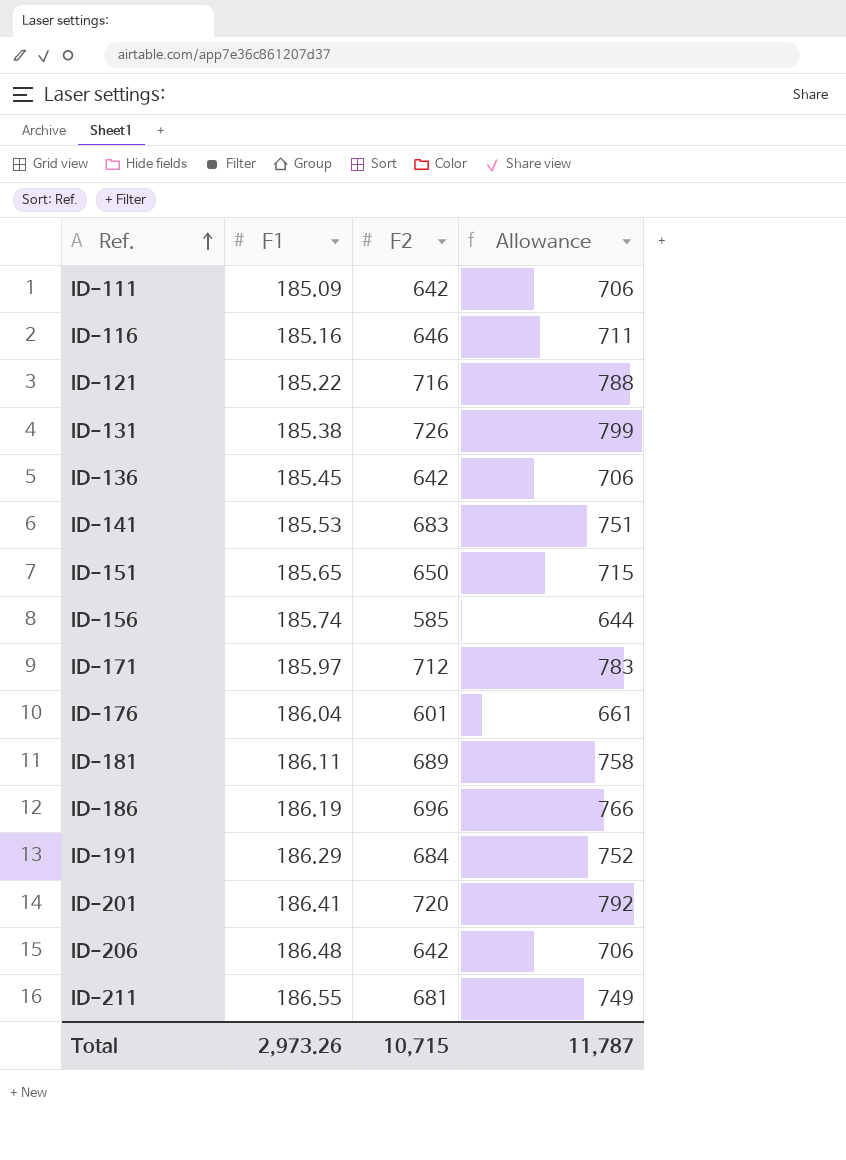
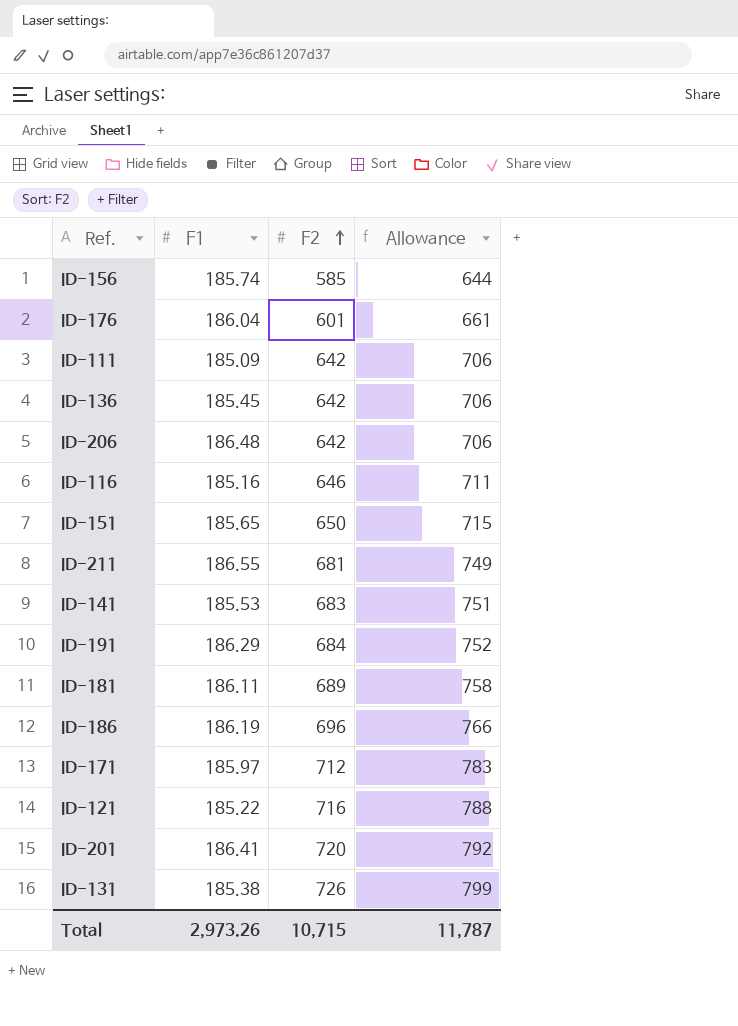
row order: Ref. ascending -> F2 ascending

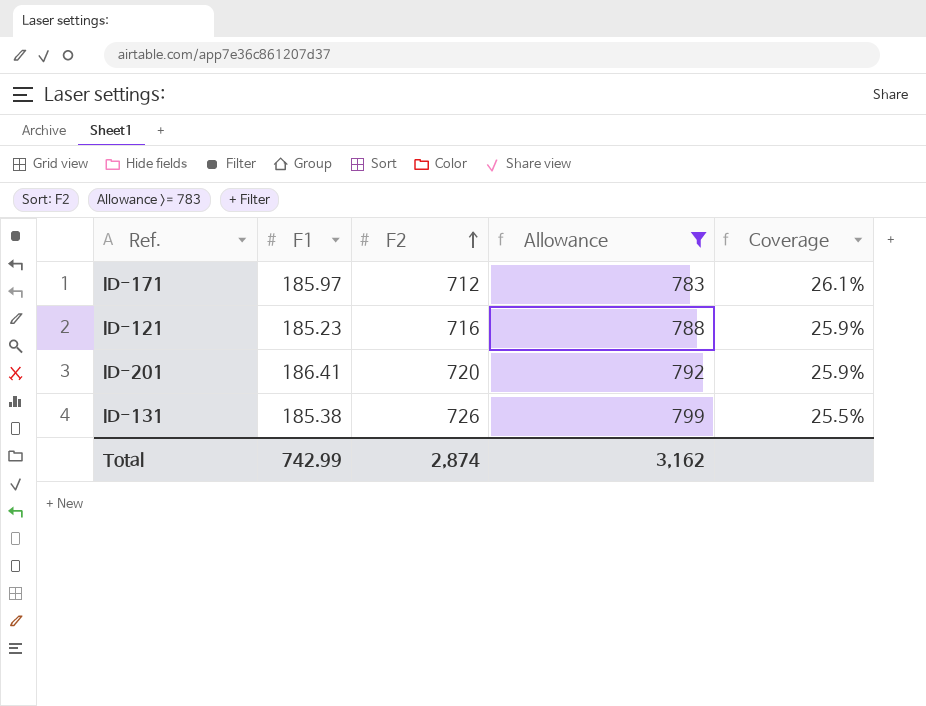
filter: none -> Allowance >= 783
column Coverage | formula: none -> [F1] / [F2]
ID-121 | F1: 185.22 -> 185.23
Total | F1: 2,973.26 -> 742.99
Total | F2: 10,715 -> 2,874
Total | Allowance: 11,787 -> 3,162

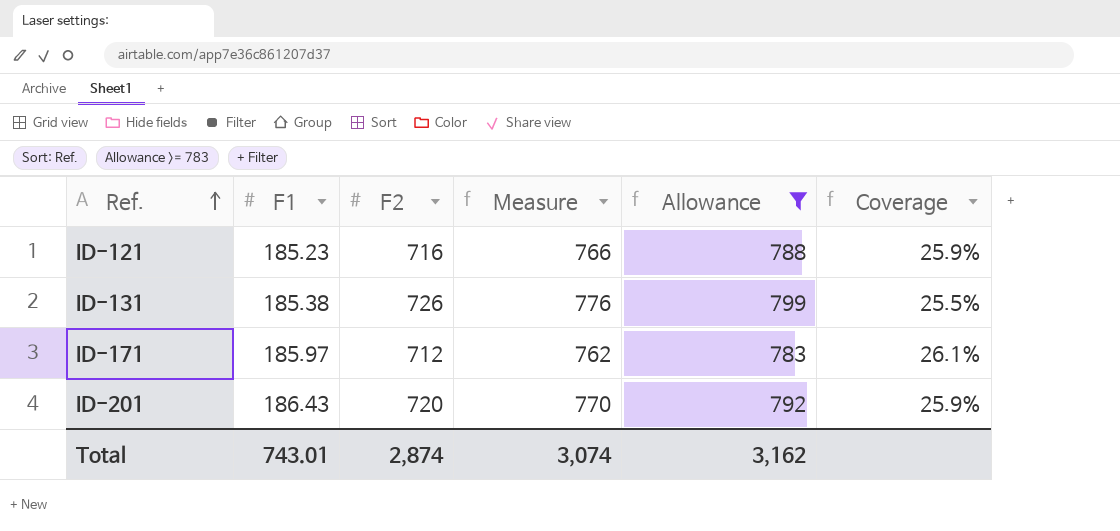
row order: F2 ascending -> Ref. ascending
column Measure | formula: none -> [F2] + 50
ID-201 | F1: 186.41 -> 186.43
Total | F1: 742.99 -> 743.01

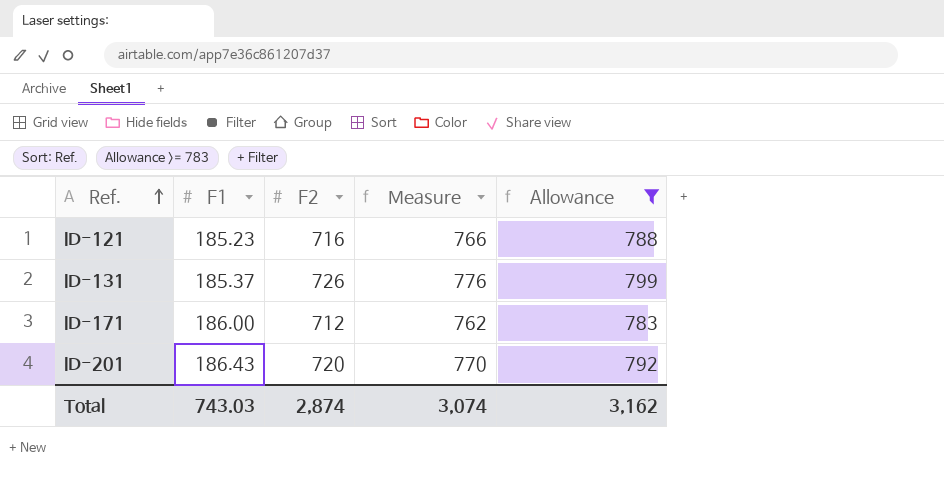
column Coverage | formula: [F1] / [F2] -> none
ID-131 | F1: 185.38 -> 185.37
ID-171 | F1: 185.97 -> 186.00
Total | F1: 743.01 -> 743.03

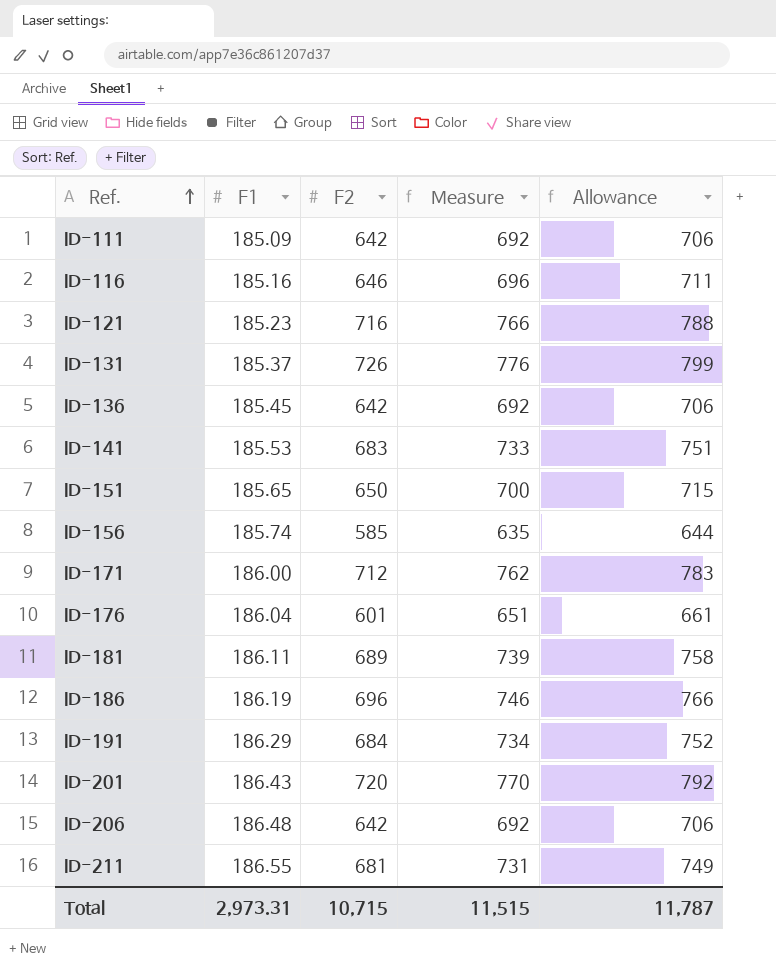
filter: Allowance >= 783 -> none
Total | F1: 743.03 -> 2,973.31
Total | F2: 2,874 -> 10,715
Total | Measure: 3,074 -> 11,515
Total | Allowance: 3,162 -> 11,787

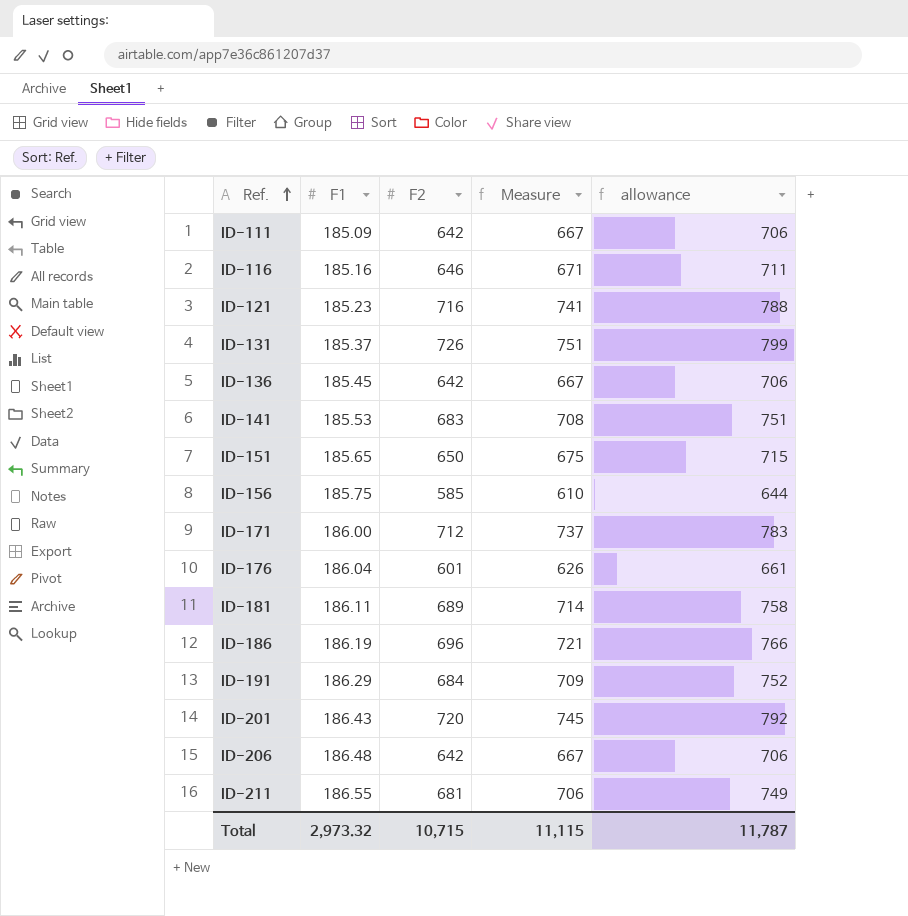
column Measure | formula: [F2] + 50 -> [F2] + 25
column name: Allowance -> allowance
ID-156 | F1: 185.74 -> 185.75
Total | F1: 2,973.31 -> 2,973.32
Total | Measure: 11,515 -> 11,115

